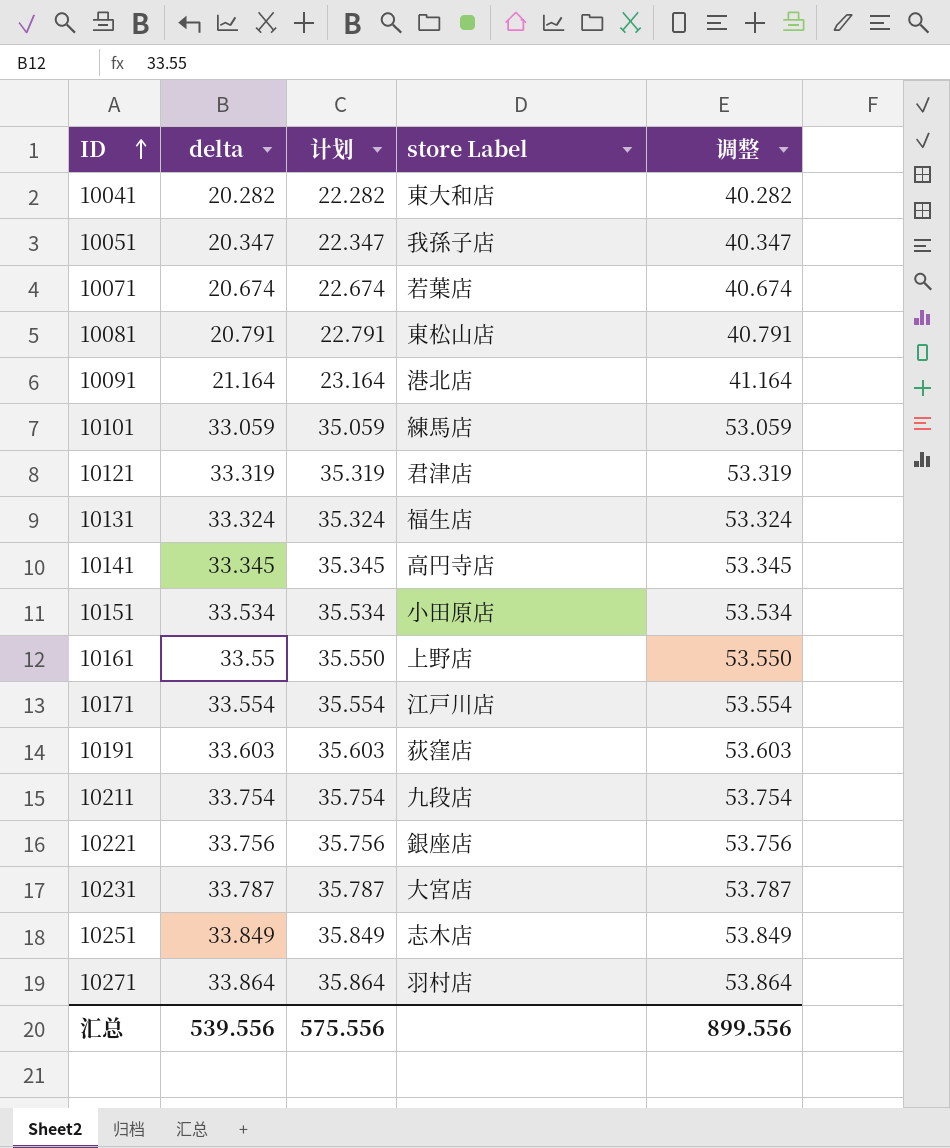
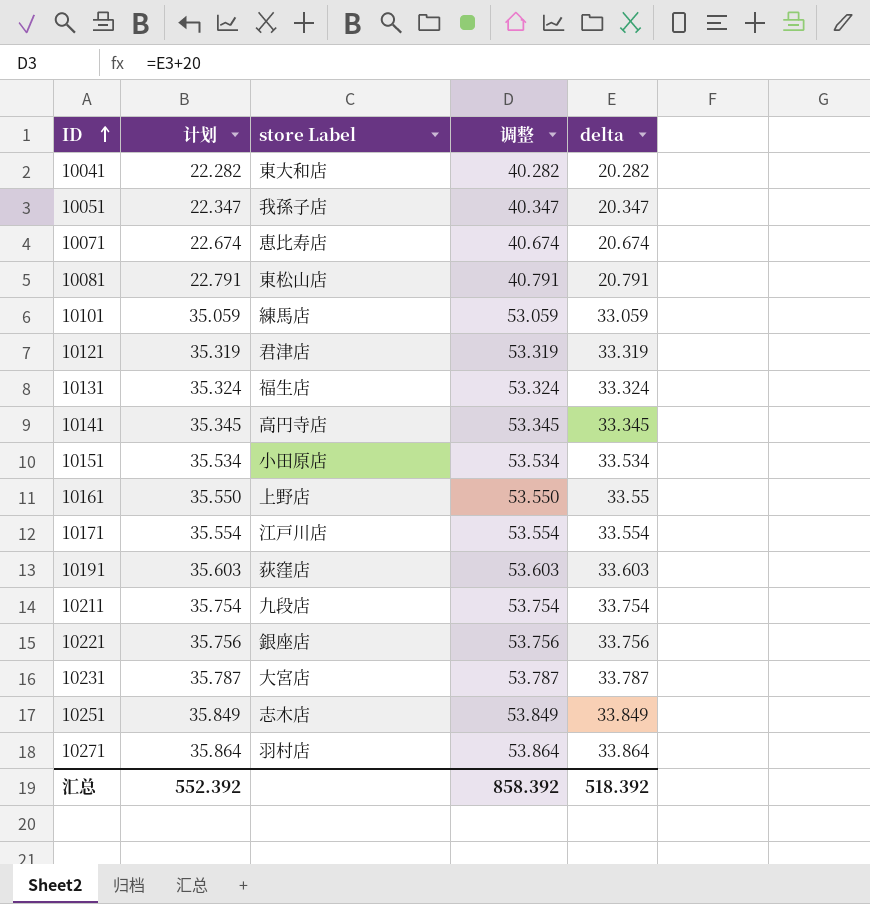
column delta | position: 2 -> 5
row 10091: 21.164 | 23.164 | 港北店 | 41.164 -> none
10071 | store Label: 若葉店 -> 恵比寿店
汇总 | 计划: 575.556 -> 552.392
汇总 | 调整: 899.556 -> 858.392
汇总 | delta: 539.556 -> 518.392

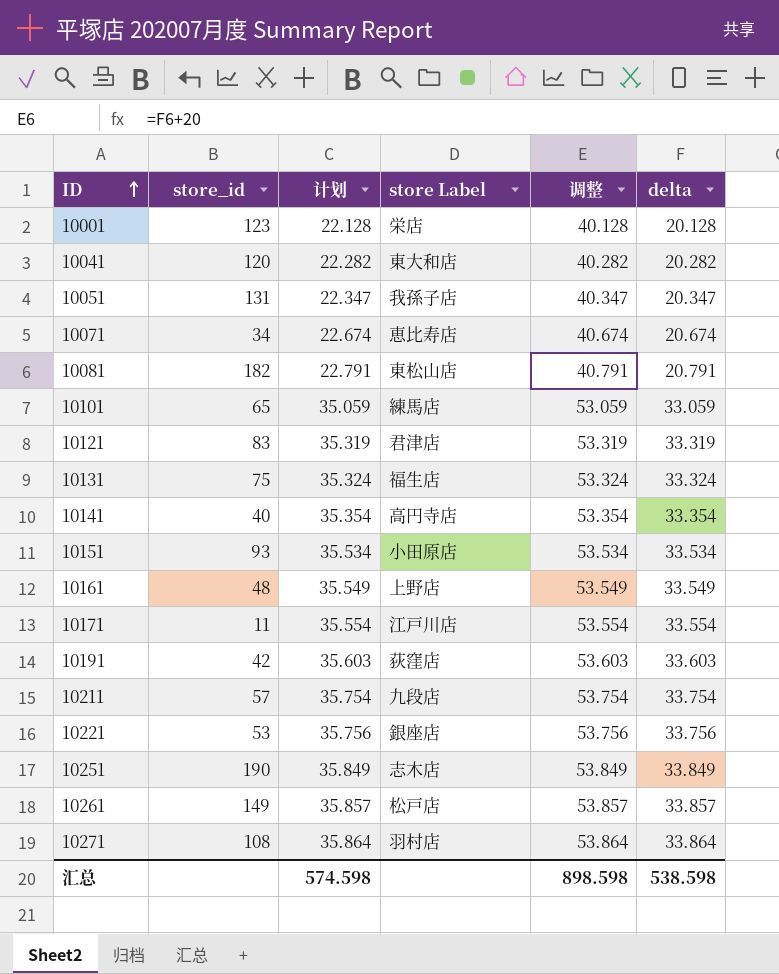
column store_id | position: none -> 2
row 10231: 35.787 | 大宮店 | 53.787 | 33.787 -> none
row 10001: none -> 123 | 22.128 | 栄店 | 40.128 | 20.128
10141 | 计划: 35.345 -> 35.354
10141 | 调整: 53.345 -> 53.354
10141 | delta: 33.345 -> 33.354
10161 | 计划: 35.550 -> 35.549
10161 | 调整: 53.550 -> 53.549
10161 | delta: 33.55 -> 33.549
row 10261: none -> 149 | 35.857 | 松戸店 | 53.857 | 33.857
汇总 | 计划: 552.392 -> 574.598
汇总 | 调整: 858.392 -> 898.598
汇总 | delta: 518.392 -> 538.598

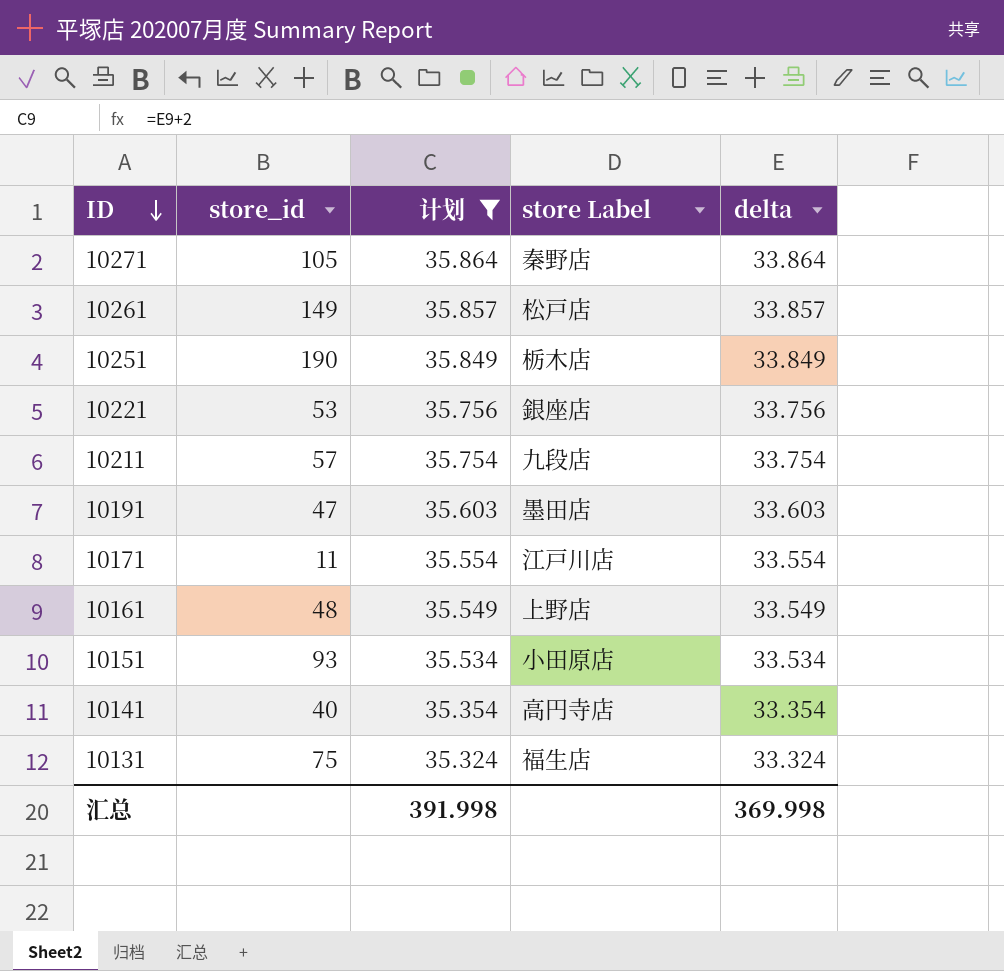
filter: none -> 计划 >= 35.324
row order: ID ascending -> ID descending
column 调整 | formula: [delta] + 20 -> none
10271 | store_id: 108 -> 105
10271 | store Label: 羽村店 -> 秦野店
10251 | store Label: 志木店 -> 栃木店
10191 | store_id: 42 -> 47
10191 | store Label: 荻窪店 -> 墨田店
汇总 | 计划: 574.598 -> 391.998
汇总 | delta: 538.598 -> 369.998

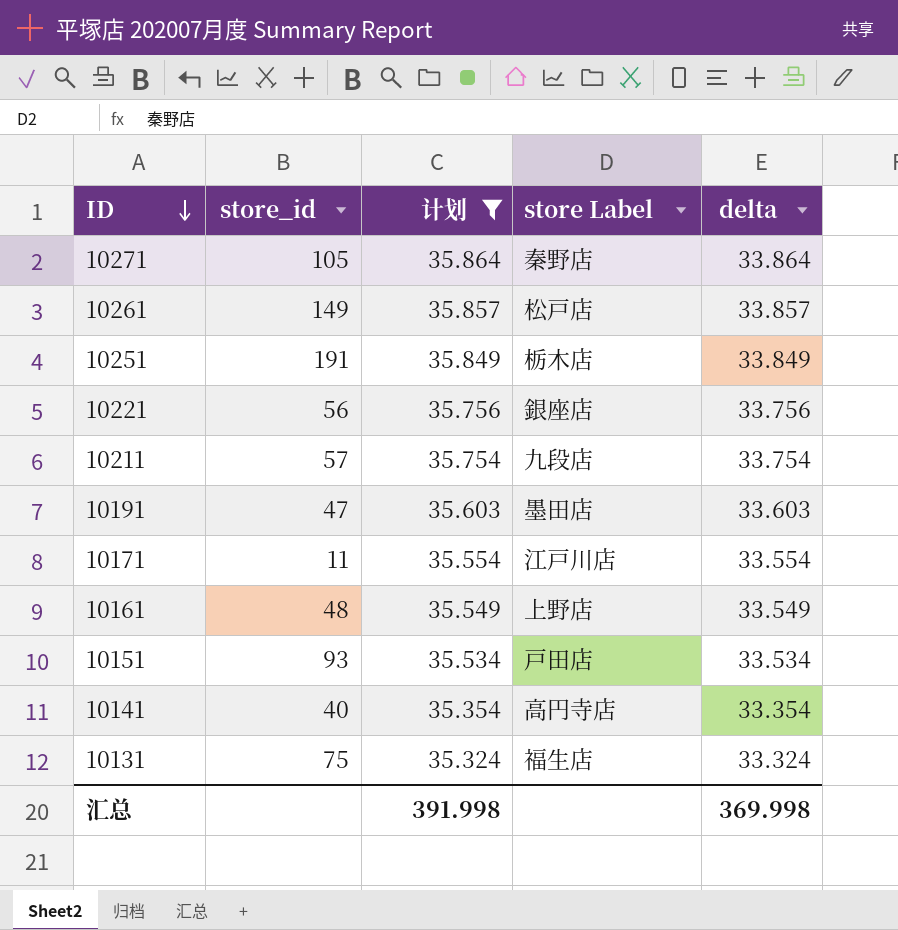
10251 | store_id: 190 -> 191
10221 | store_id: 53 -> 56
10151 | store Label: 小田原店 -> 戸田店

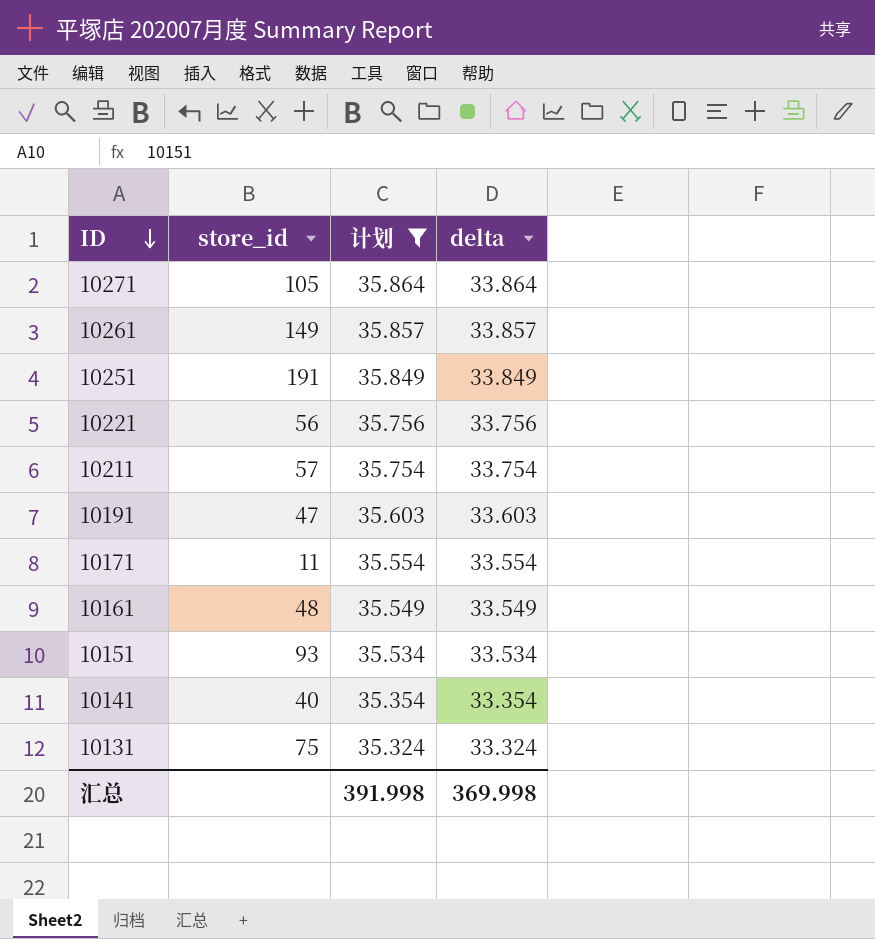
column store Label | position: 4 -> none

